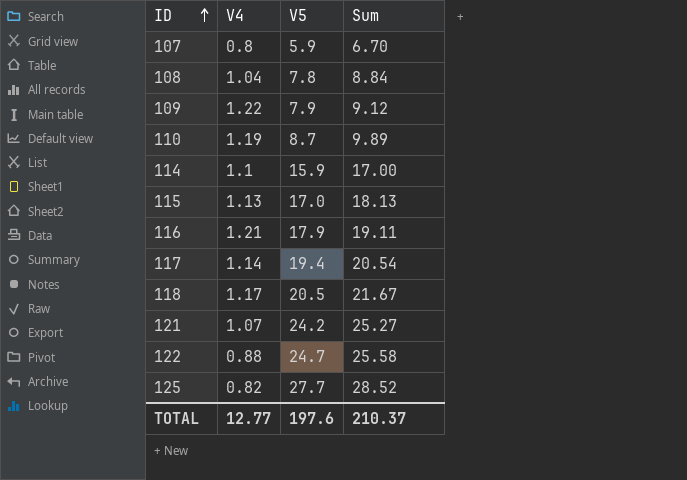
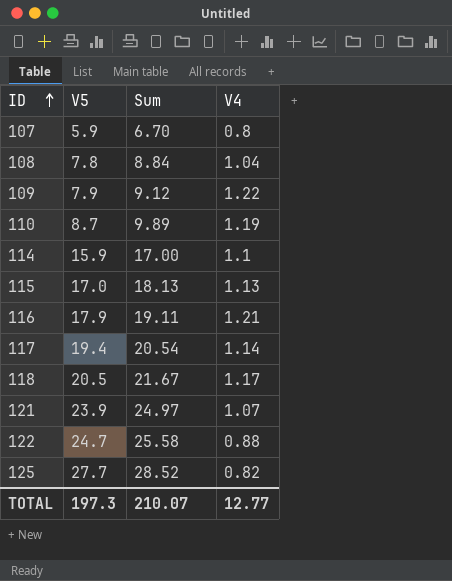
column V4 | position: 2 -> 4
121 | V5: 24.2 -> 23.9
121 | Sum: 25.27 -> 24.97
TOTAL | V5: 197.6 -> 197.3
TOTAL | Sum: 210.37 -> 210.07

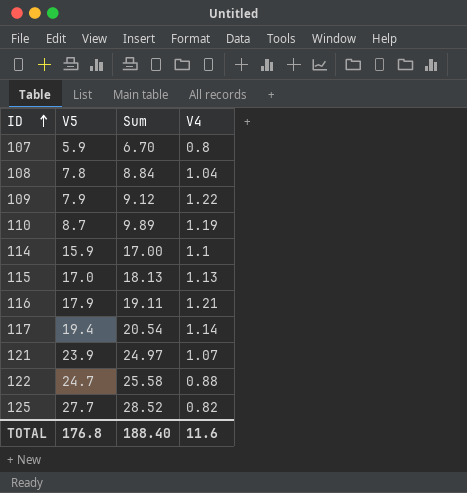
row 118: 20.5 | 21.67 | 1.17 -> none
TOTAL | V5: 197.3 -> 176.8
TOTAL | Sum: 210.07 -> 188.40
TOTAL | V4: 12.77 -> 11.6

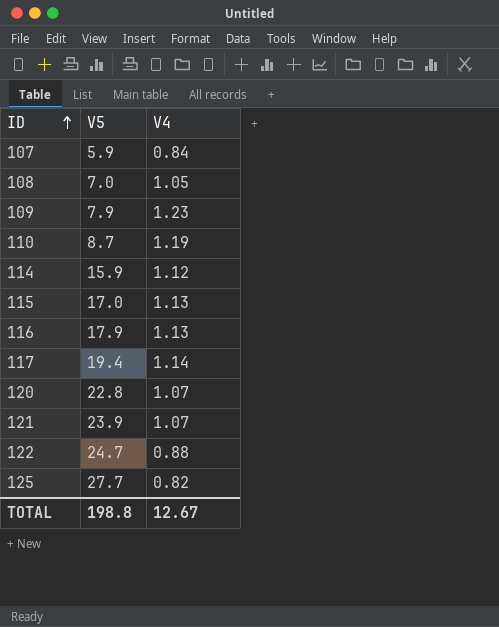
column Sum | formula: [V5] + [V4] -> none
107 | V4: 0.8 -> 0.84
108 | V5: 7.8 -> 7.0
108 | V4: 1.04 -> 1.05
109 | V4: 1.22 -> 1.23
114 | V4: 1.1 -> 1.12
116 | V4: 1.21 -> 1.13
row 120: none -> 22.8 | 1.07
TOTAL | V5: 176.8 -> 198.8
TOTAL | V4: 11.6 -> 12.67

